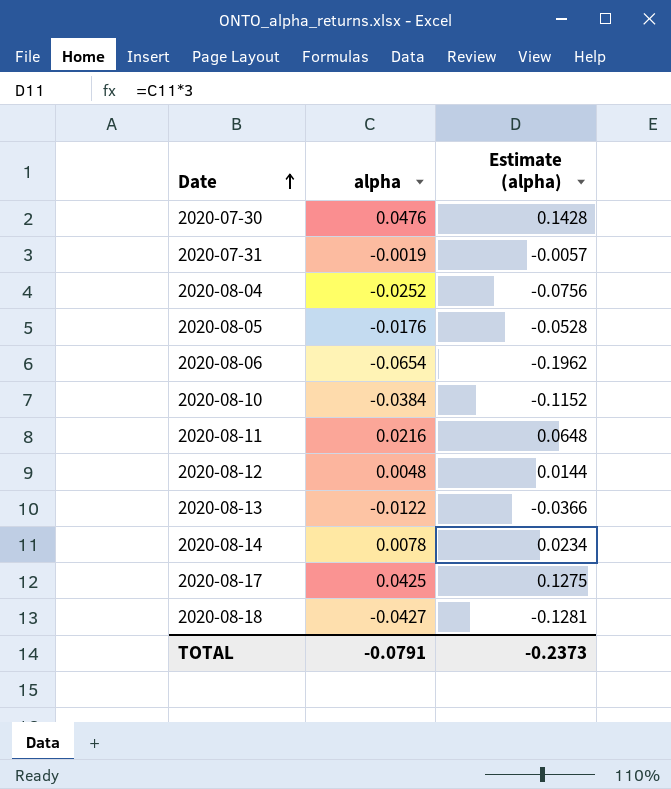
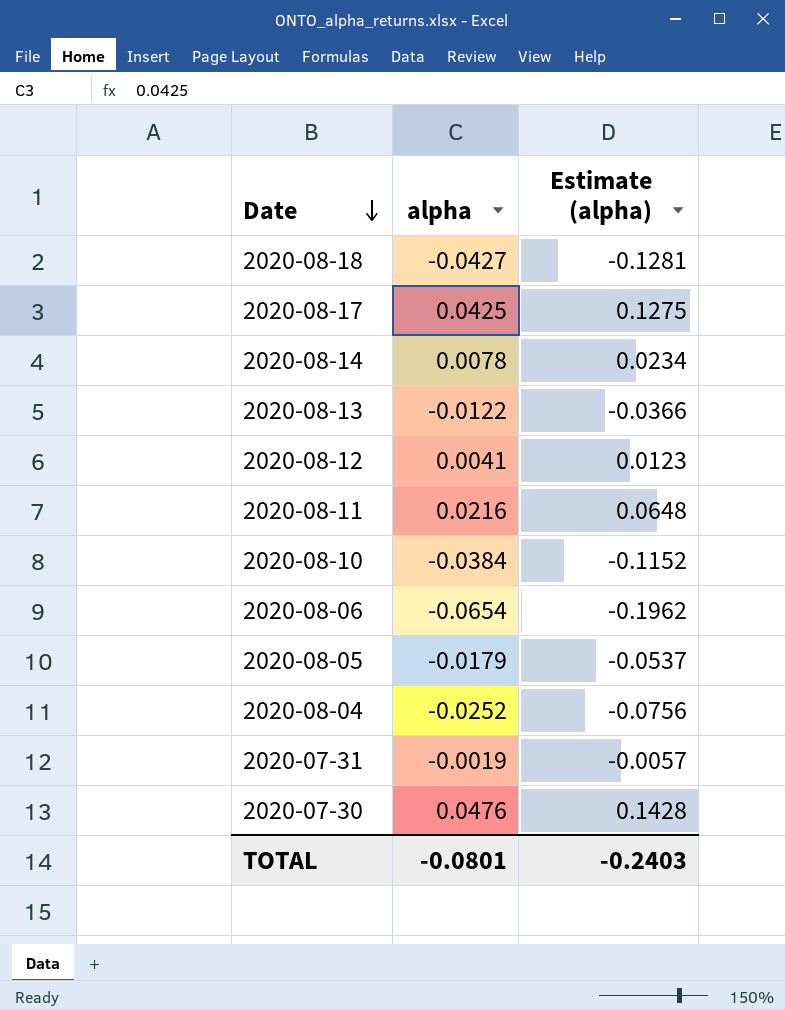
row order: Date ascending -> Date descending
2020-08-12 | alpha: 0.0048 -> 0.0041
2020-08-12 | Estimate (alpha): 0.0144 -> 0.0123
2020-08-05 | alpha: -0.0176 -> -0.0179
2020-08-05 | Estimate (alpha): -0.0528 -> -0.0537
TOTAL | alpha: -0.0791 -> -0.0801
TOTAL | Estimate (alpha): -0.2373 -> -0.2403

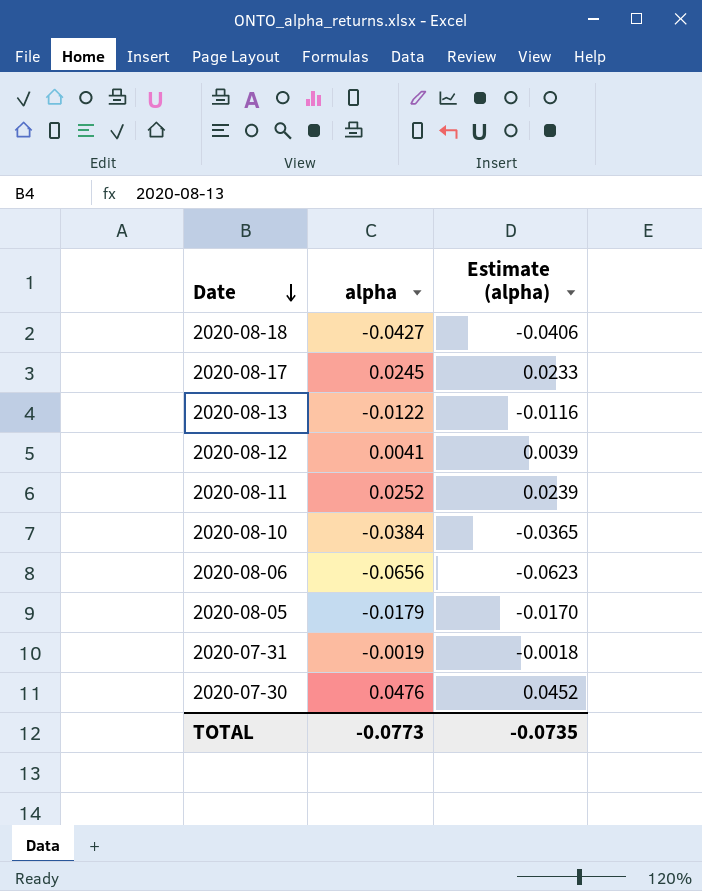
column Estimate (alpha) | formula: [alpha] * 3 -> [alpha] * 0.95
row 2020-08-14: 0.0078 | 0.0234 -> none
row 2020-08-04: -0.0252 | -0.0756 -> none
2020-08-17 | alpha: 0.0425 -> 0.0245
2020-08-11 | alpha: 0.0216 -> 0.0252
2020-08-06 | alpha: -0.0654 -> -0.0656
TOTAL | alpha: -0.0801 -> -0.0773
TOTAL | Estimate (alpha): -0.2403 -> -0.0735

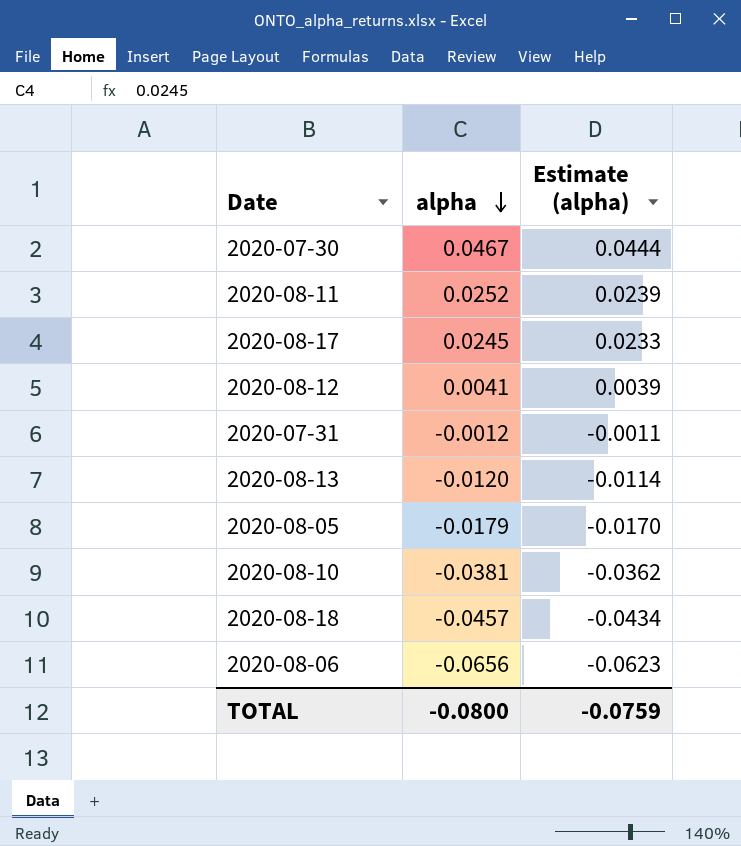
row order: Date descending -> alpha descending
2020-07-30 | alpha: 0.0476 -> 0.0467
2020-07-30 | Estimate (alpha): 0.0452 -> 0.0444
2020-07-31 | alpha: -0.0019 -> -0.0012
2020-07-31 | Estimate (alpha): -0.0018 -> -0.0011
2020-08-13 | alpha: -0.0122 -> -0.0120
2020-08-13 | Estimate (alpha): -0.0116 -> -0.0114
2020-08-10 | alpha: -0.0384 -> -0.0381
2020-08-10 | Estimate (alpha): -0.0365 -> -0.0362
2020-08-18 | alpha: -0.0427 -> -0.0457
2020-08-18 | Estimate (alpha): -0.0406 -> -0.0434
TOTAL | alpha: -0.0773 -> -0.0800
TOTAL | Estimate (alpha): -0.0735 -> -0.0759

